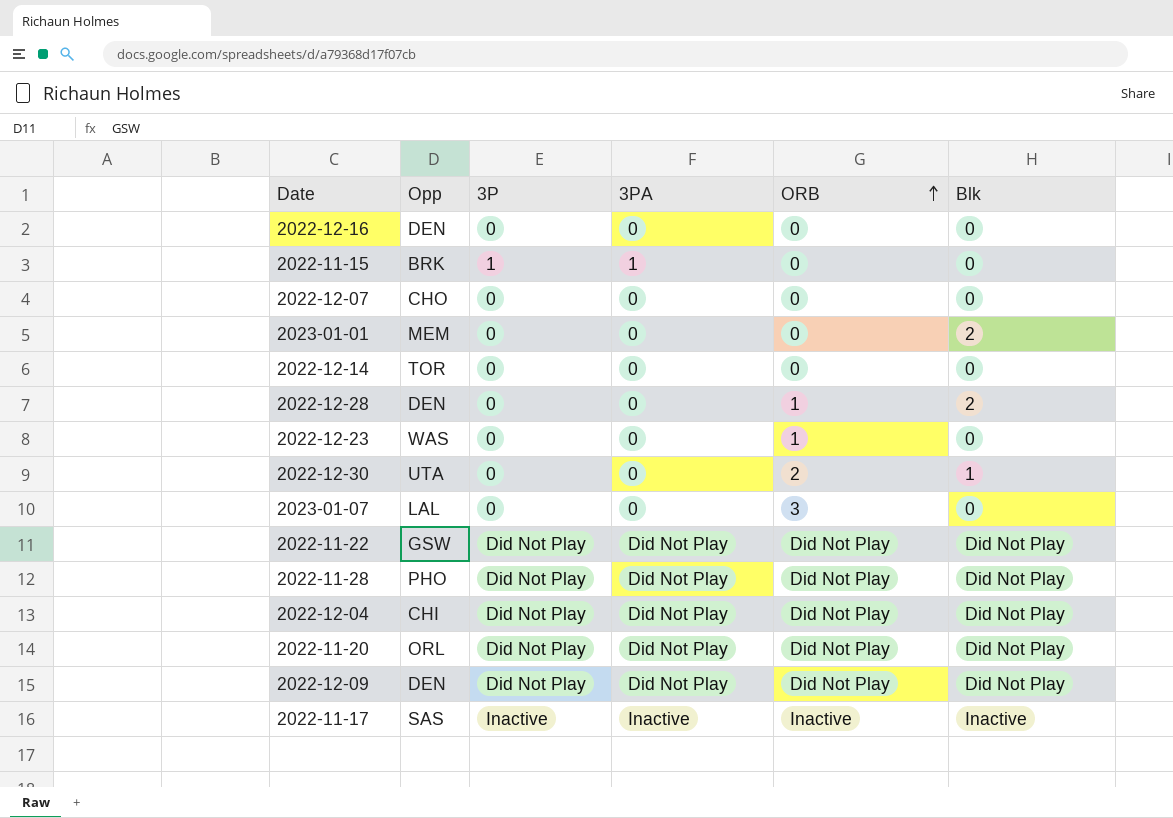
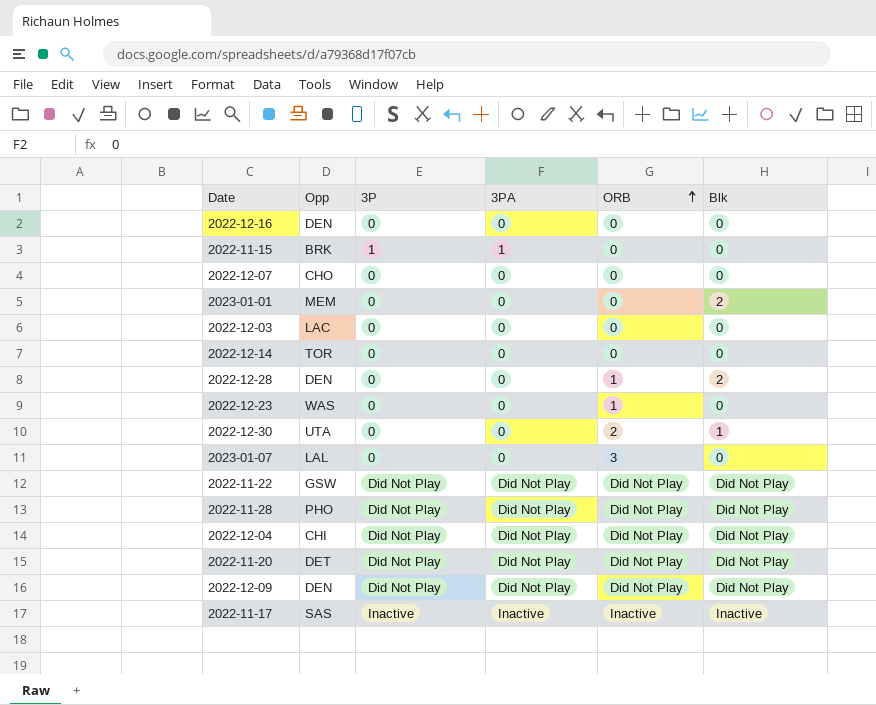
row 2022-12-03: none -> LAC | 0 | 0 | 0 | 0
2022-11-20 | Opp: ORL -> DET

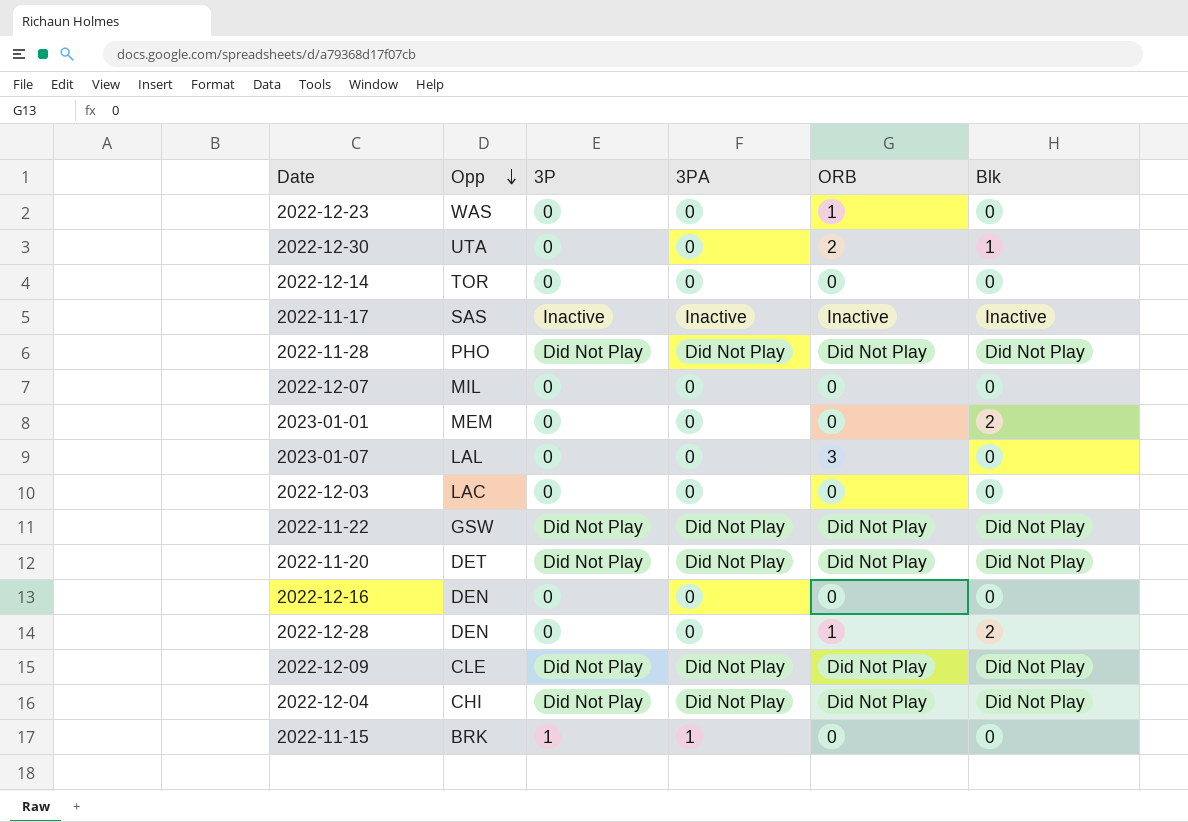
row order: ORB ascending -> Opp descending
2022-12-07 | Opp: CHO -> MIL
2022-12-09 | Opp: DEN -> CLE

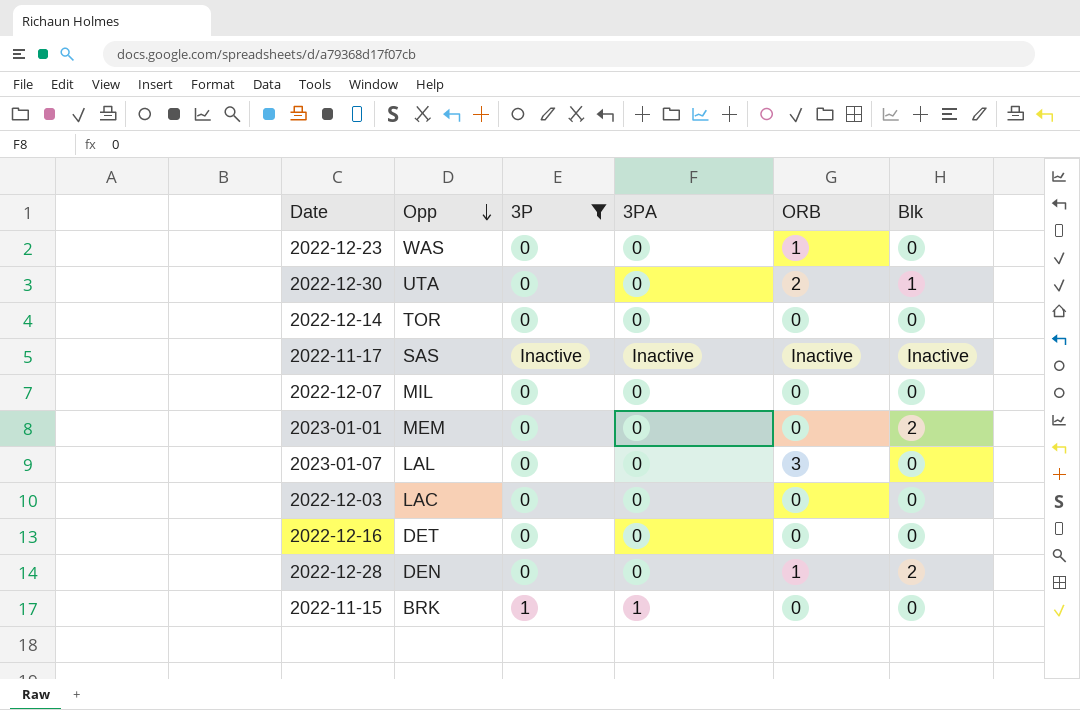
filter: none -> 3P != Did Not Play
2022-12-16 | Opp: DEN -> DET

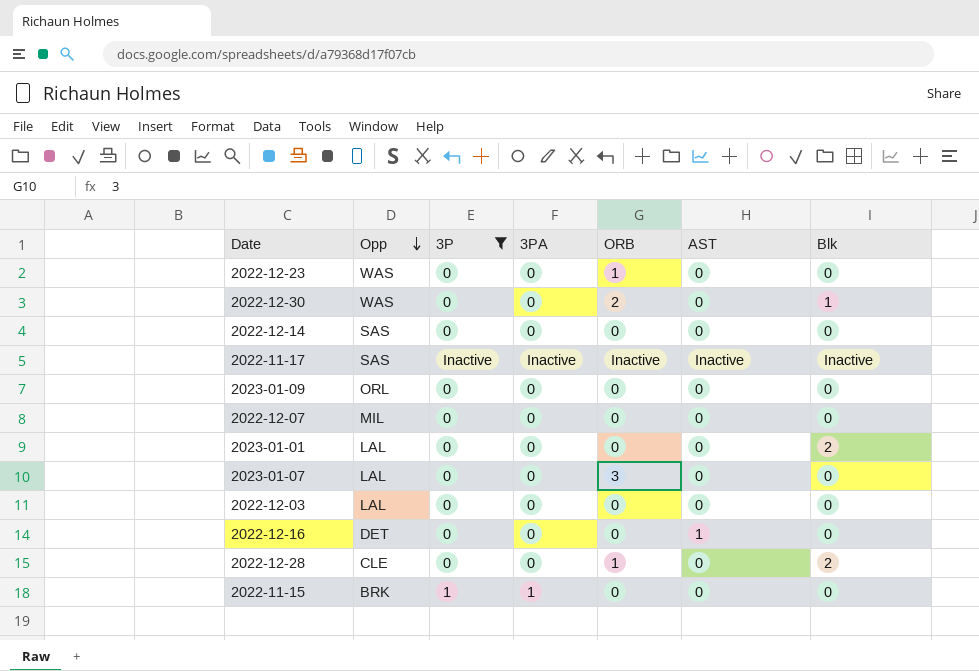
column AST | position: none -> 6
2022-12-30 | Opp: UTA -> WAS
2022-12-14 | Opp: TOR -> SAS
row 2023-01-09: none -> ORL | 0 | 0 | 0 | 0 | 0
2023-01-01 | Opp: MEM -> LAL
2022-12-03 | Opp: LAC -> LAL
2022-12-28 | Opp: DEN -> CLE

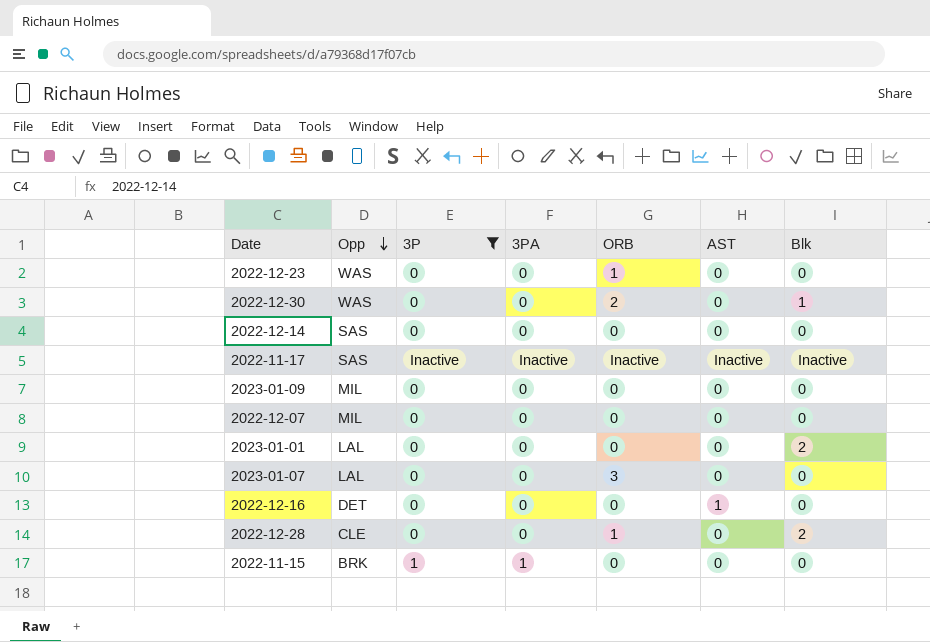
row 2022-12-03: LAL | 0 | 0 | 0 | 0 | 0 -> none
2023-01-09 | Opp: ORL -> MIL

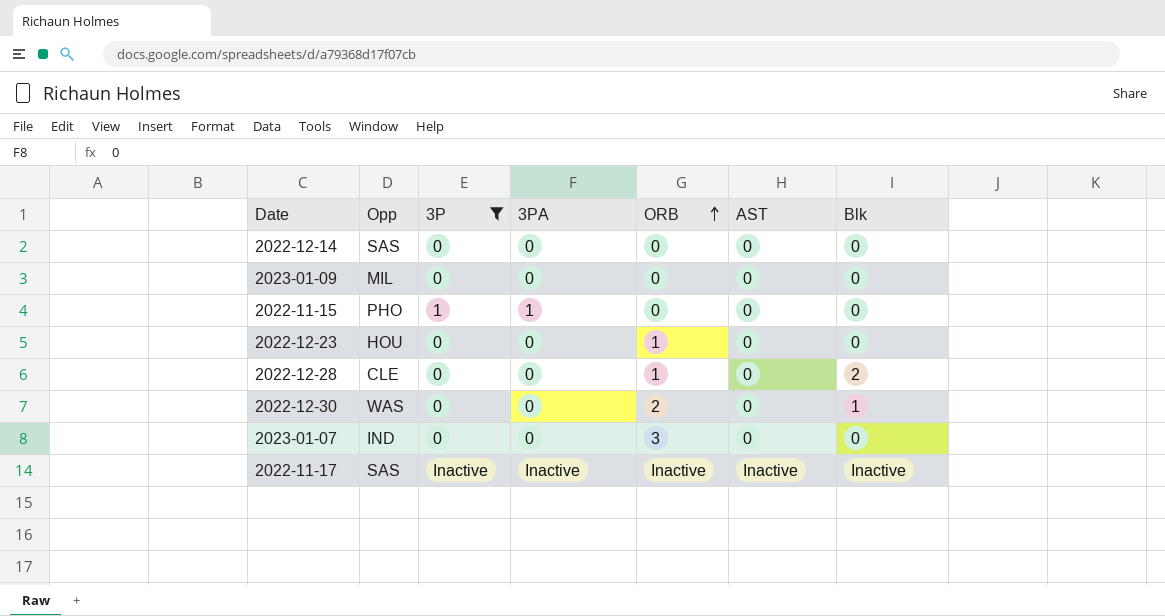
row order: Opp descending -> ORB ascending
row 2022-12-07: MIL | 0 | 0 | 0 | 0 | 0 -> none
row 2023-01-01: LAL | 0 | 0 | 0 | 0 | 2 -> none
row 2022-12-16: DET | 0 | 0 | 0 | 1 | 0 -> none
2022-11-15 | Opp: BRK -> PHO
2022-12-23 | Opp: WAS -> HOU
2023-01-07 | Opp: LAL -> IND

